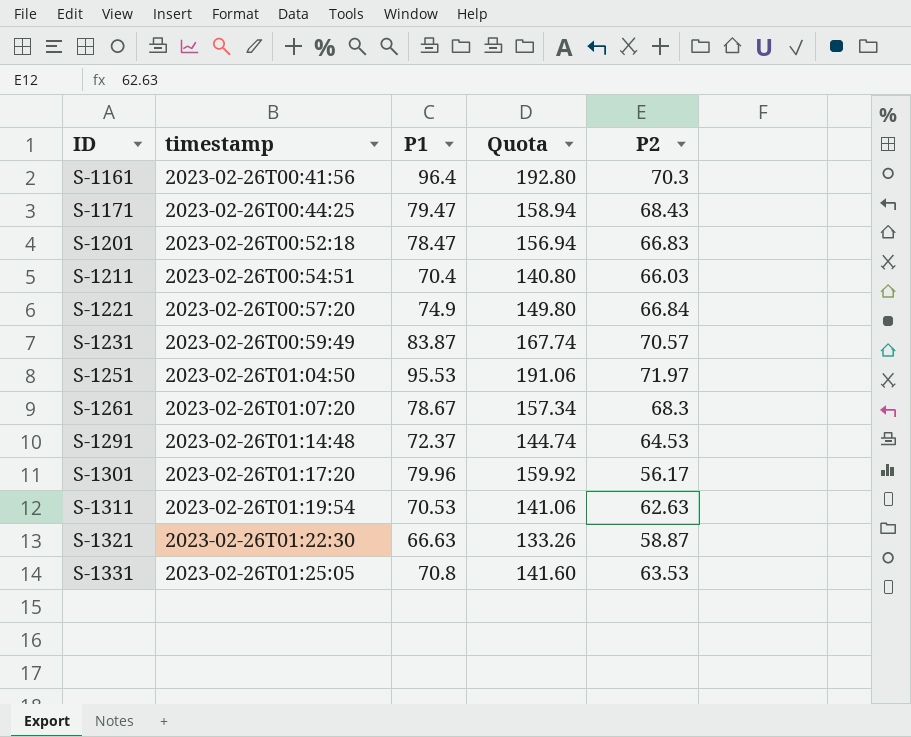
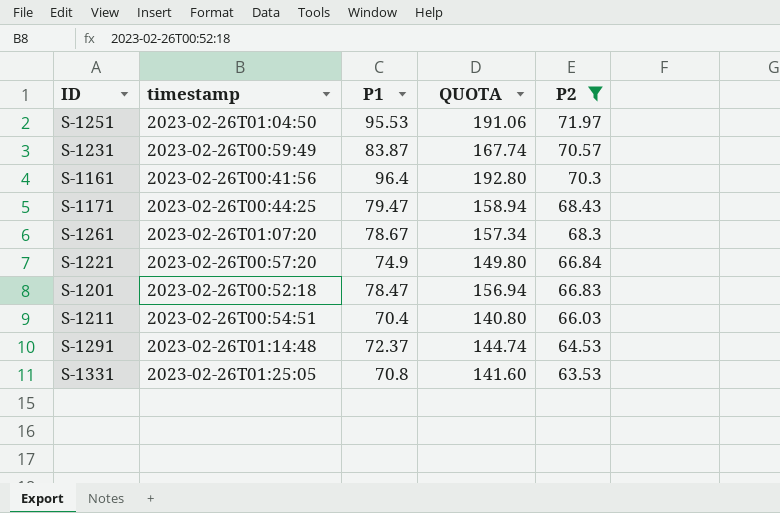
filter: none -> P2 >= 63.53
row order: ID ascending -> P2 descending
column name: Quota -> QUOTA

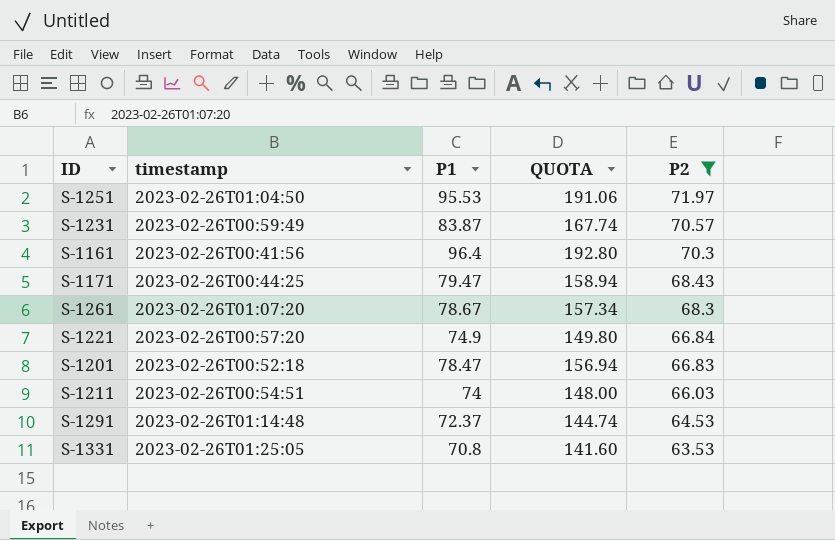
S-1211 | P1: 70.4 -> 74
S-1211 | QUOTA: 140.80 -> 148.00

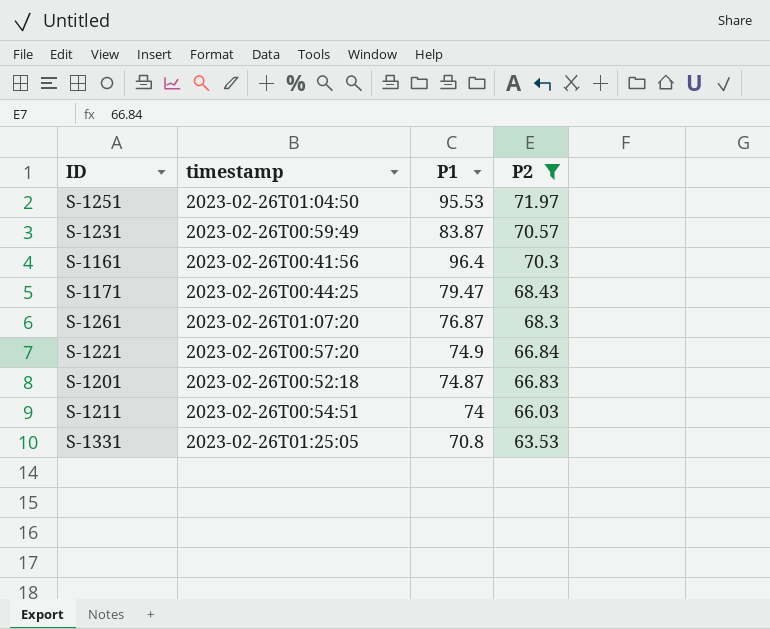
column QUOTA | formula: [P1] * 2 -> none
row S-1291: 2023-02-26T01:14:48 | 72.37 | 144.74 | 64.53 -> none
S-1261 | P1: 78.67 -> 76.87
S-1201 | P1: 78.47 -> 74.87

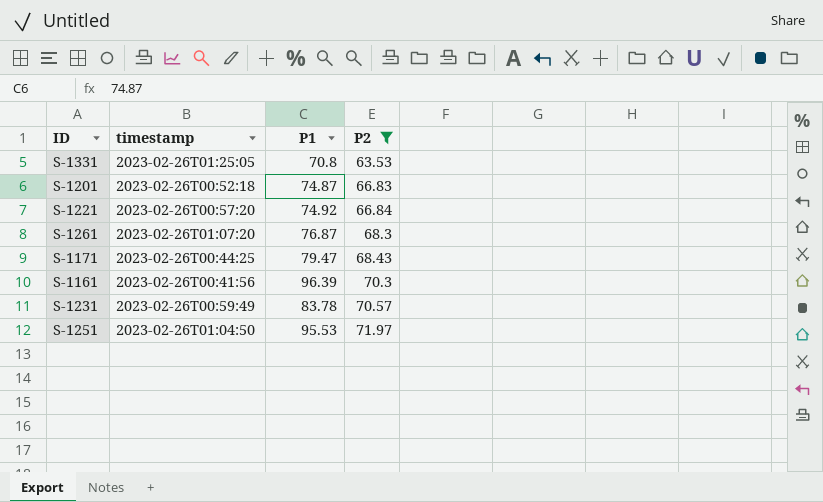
row order: P2 descending -> P2 ascending
row S-1211: 2023-02-26T00:54:51 | 74 | 66.03 -> none
S-1221 | P1: 74.9 -> 74.92
S-1161 | P1: 96.4 -> 96.39
S-1231 | P1: 83.87 -> 83.78

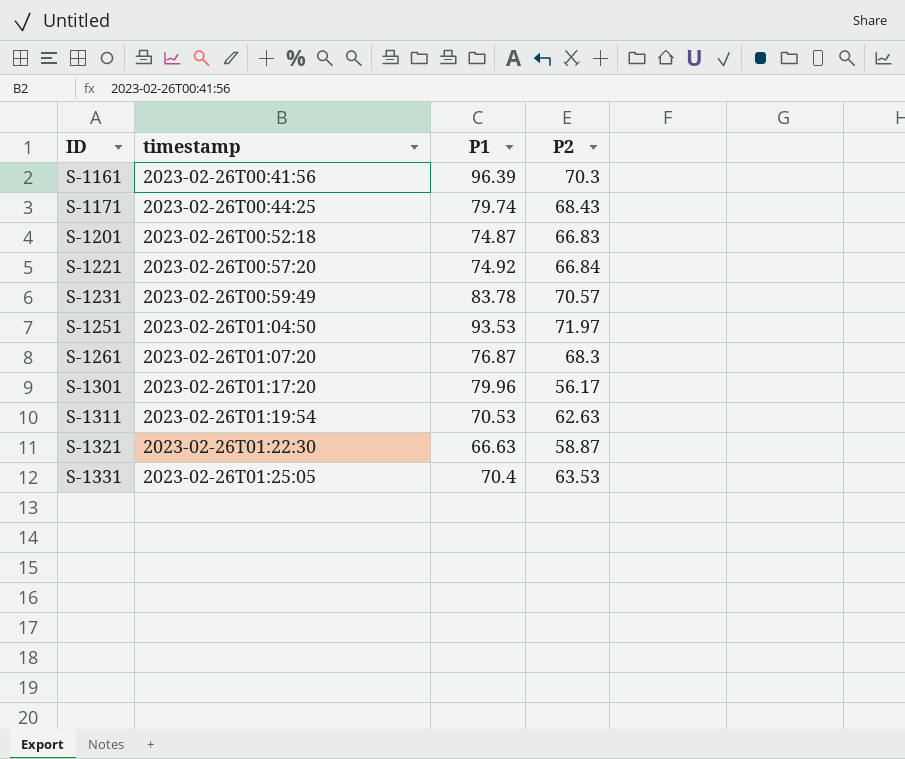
filter: P2 >= 63.53 -> none
row order: P2 ascending -> ID ascending
S-1171 | P1: 79.47 -> 79.74
S-1251 | P1: 95.53 -> 93.53
S-1331 | P1: 70.8 -> 70.4

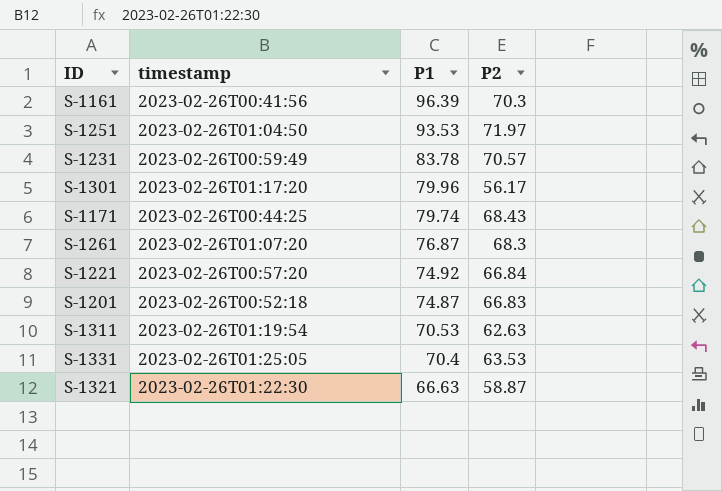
row order: ID ascending -> P1 descending

